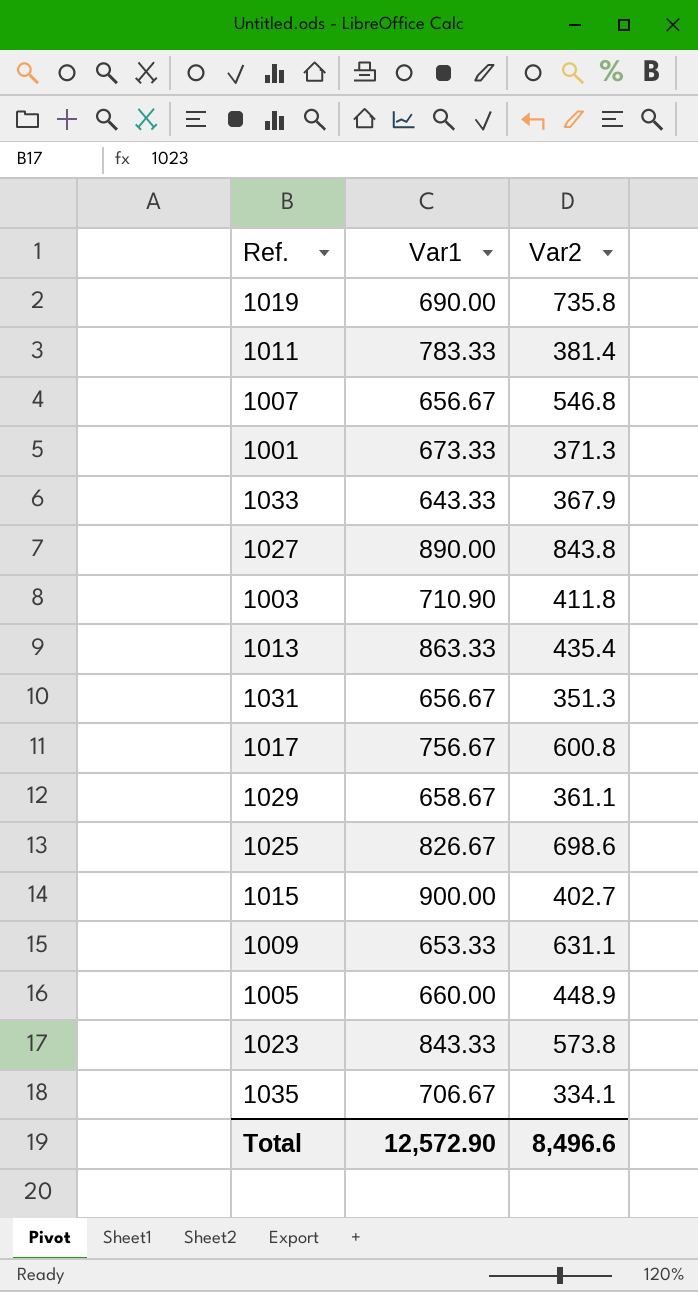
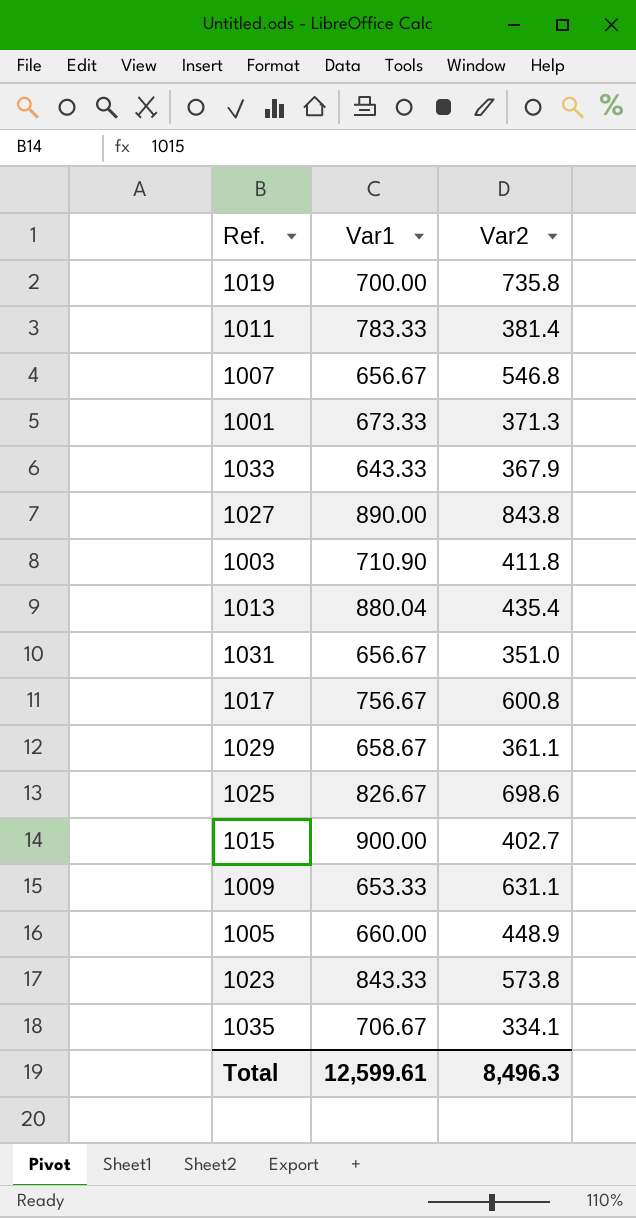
1019 | Var1: 690.00 -> 700.00
1013 | Var1: 863.33 -> 880.04
1031 | Var2: 351.3 -> 351.0
Total | Var1: 12,572.90 -> 12,599.61
Total | Var2: 8,496.6 -> 8,496.3

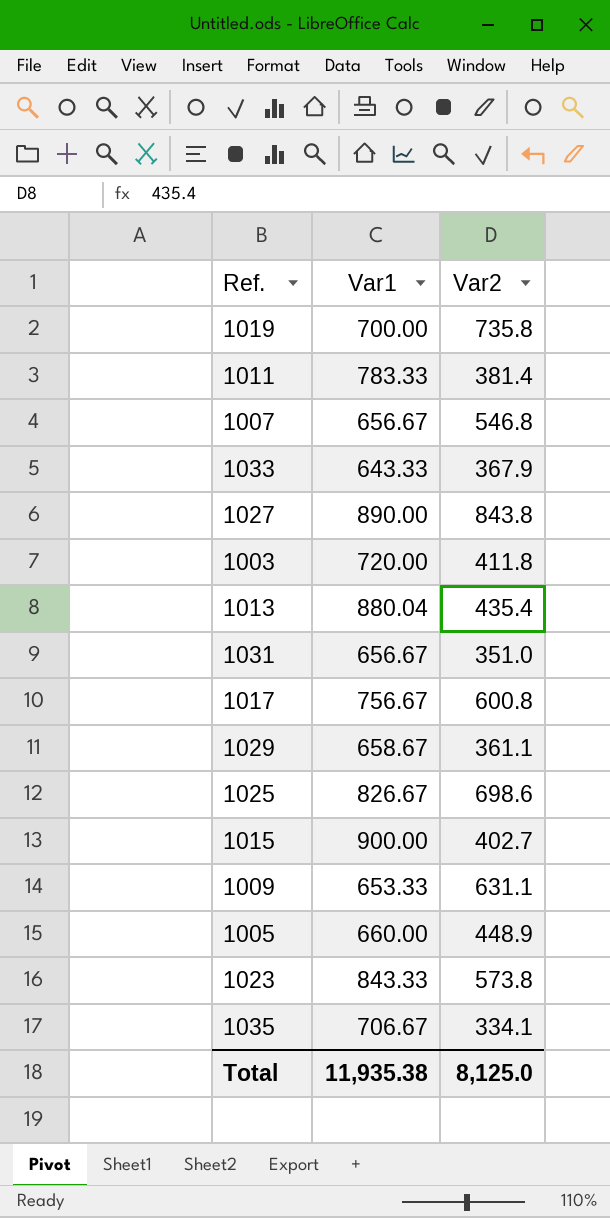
row 1001: 673.33 | 371.3 -> none
1003 | Var1: 710.90 -> 720.00
Total | Var1: 12,599.61 -> 11,935.38
Total | Var2: 8,496.3 -> 8,125.0

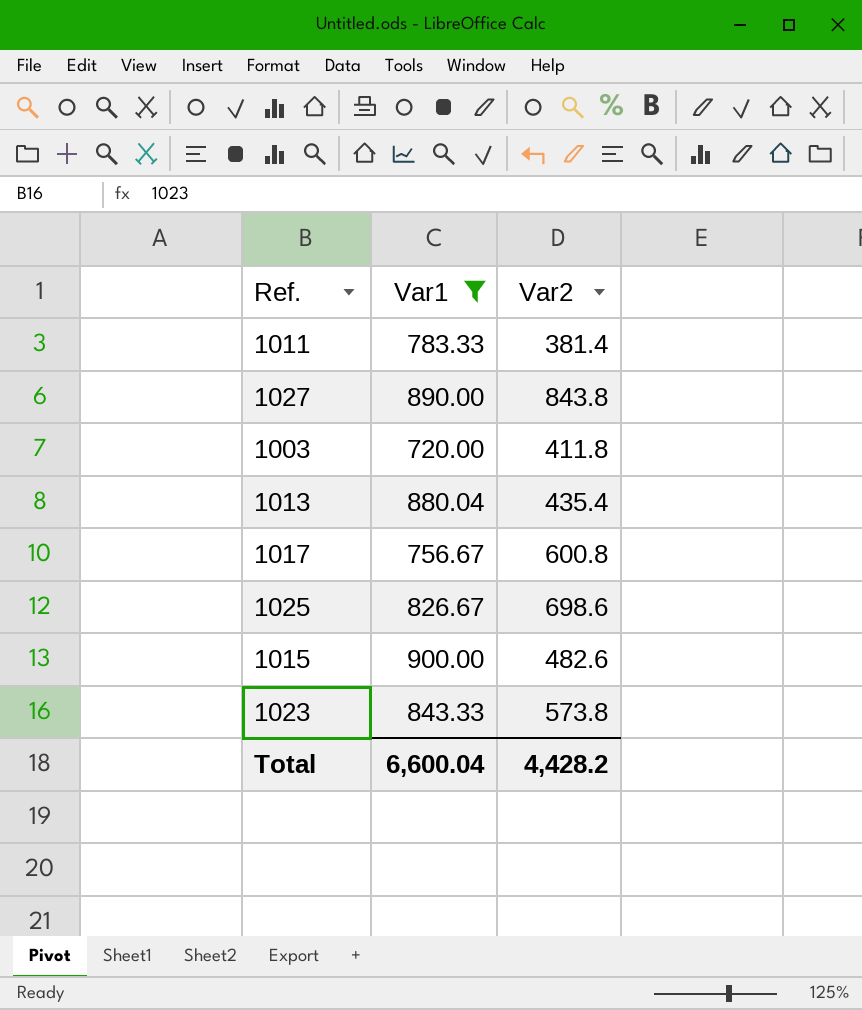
filter: none -> Var1 >= 720.00
1015 | Var2: 402.7 -> 482.6
Total | Var1: 11,935.38 -> 6,600.04
Total | Var2: 8,125.0 -> 4,428.2

